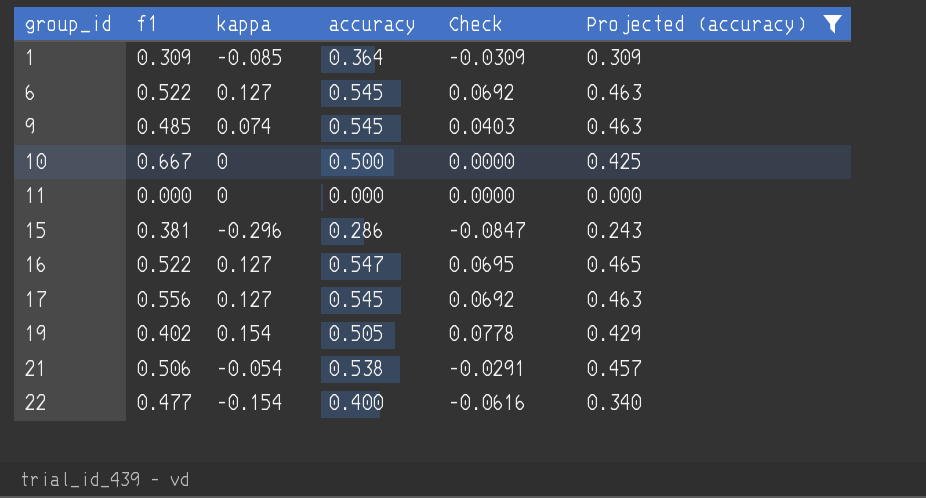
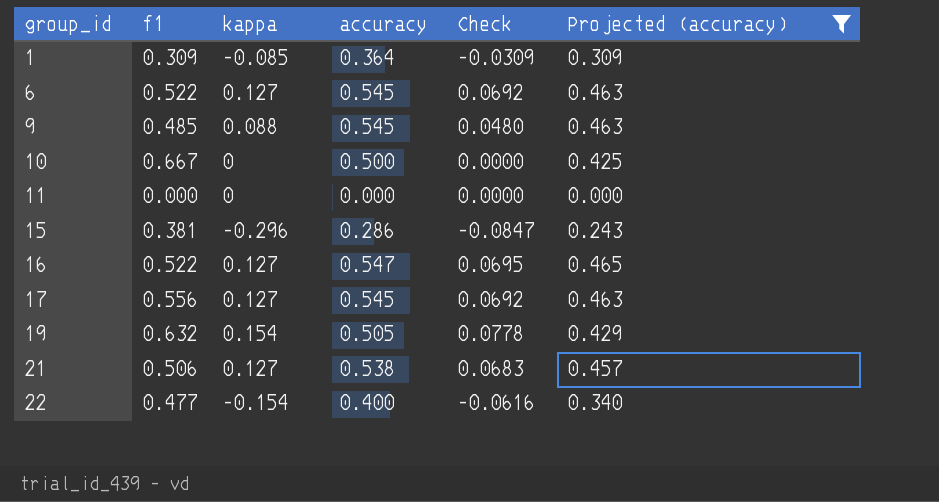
9 | kappa: 0.074 -> 0.088
9 | Check: 0.0403 -> 0.0480
19 | f1: 0.402 -> 0.632
21 | kappa: -0.054 -> 0.127
21 | Check: -0.0291 -> 0.0683

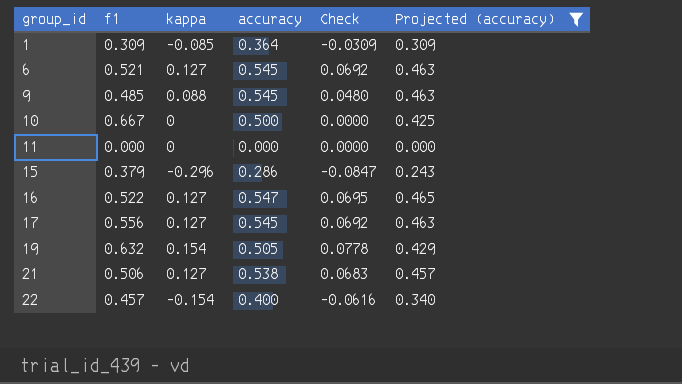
6 | f1: 0.522 -> 0.521
15 | f1: 0.381 -> 0.379
22 | f1: 0.477 -> 0.457

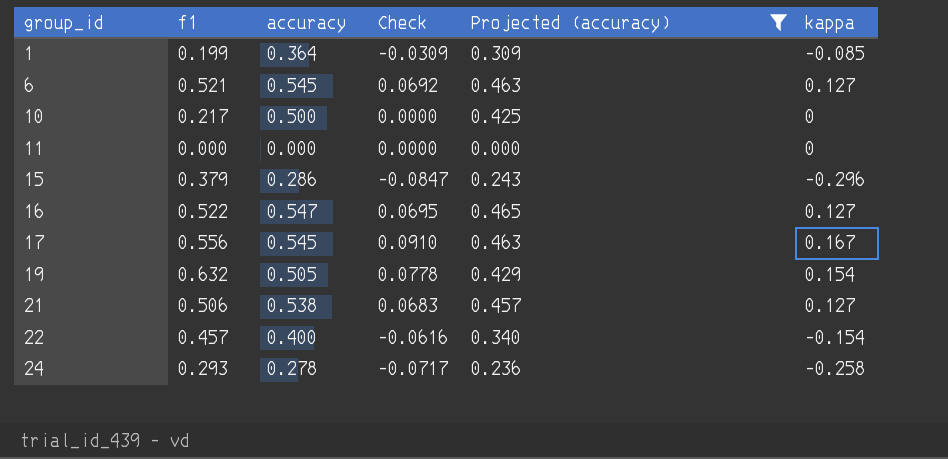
column kappa | position: 3 -> 6
row 9: 0.485 | 0.088 | 0.545 | 0.0480 | 0.463 -> none
1 | f1: 0.309 -> 0.199
10 | f1: 0.667 -> 0.217
17 | Check: 0.0692 -> 0.0910
17 | kappa: 0.127 -> 0.167
row 24: none -> 0.293 | 0.278 | -0.0717 | 0.236 | -0.258

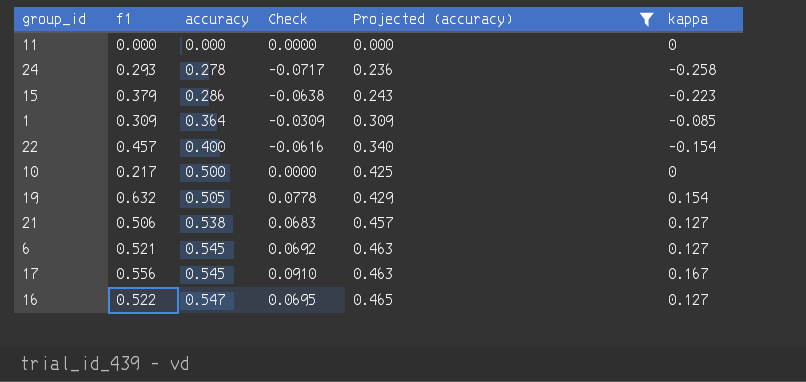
row order: group_id ascending -> accuracy ascending
15 | Check: -0.0847 -> -0.0638
15 | kappa: -0.296 -> -0.223
1 | f1: 0.199 -> 0.309

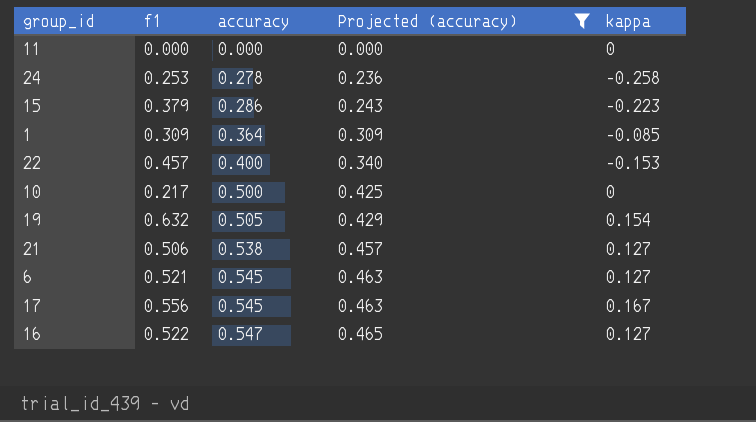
column Check | formula: [accuracy] * [kappa] -> none
24 | f1: 0.293 -> 0.253
22 | kappa: -0.154 -> -0.153

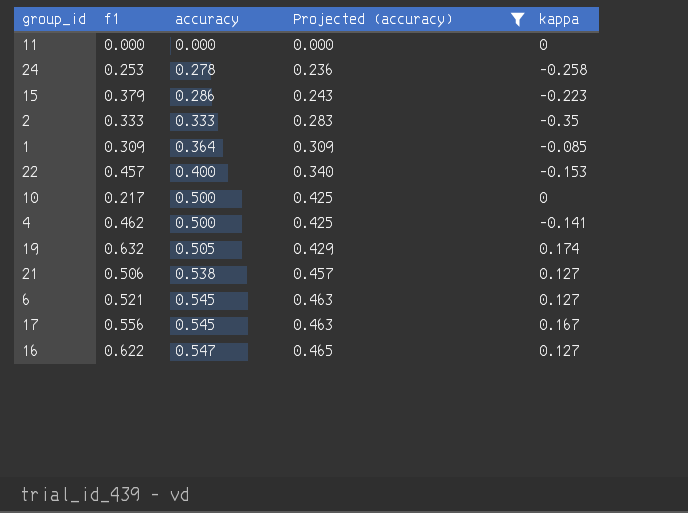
row 2: none -> 0.333 | 0.333 | 0.283 | -0.35
row 4: none -> 0.462 | 0.500 | 0.425 | -0.141
19 | kappa: 0.154 -> 0.174
16 | f1: 0.522 -> 0.622

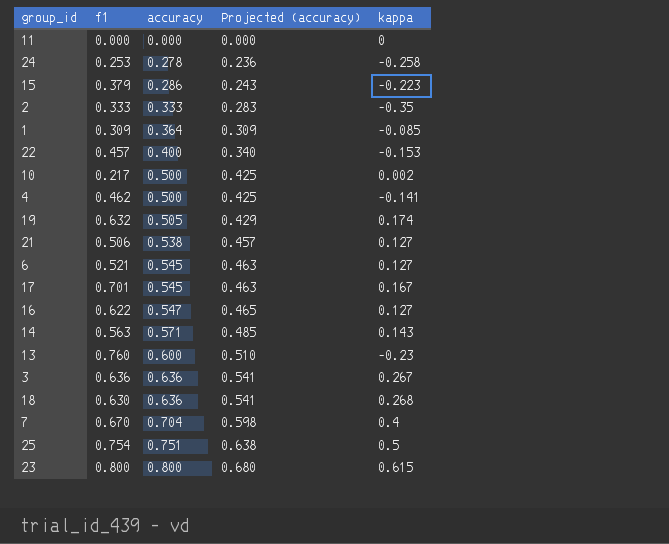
filter: Projected (accuracy) <= 0.465 -> none
10 | kappa: 0 -> 0.002
17 | f1: 0.556 -> 0.701

